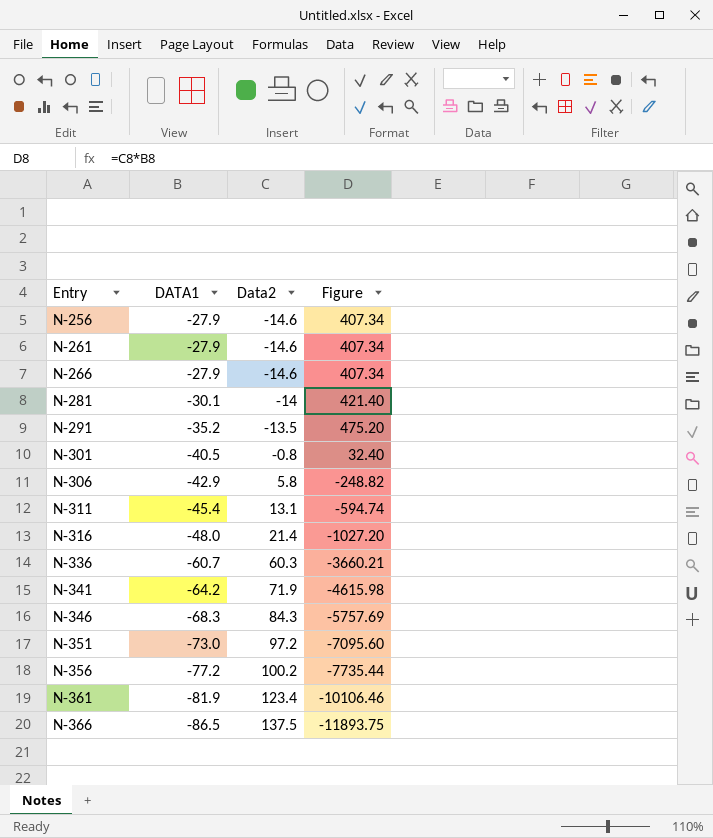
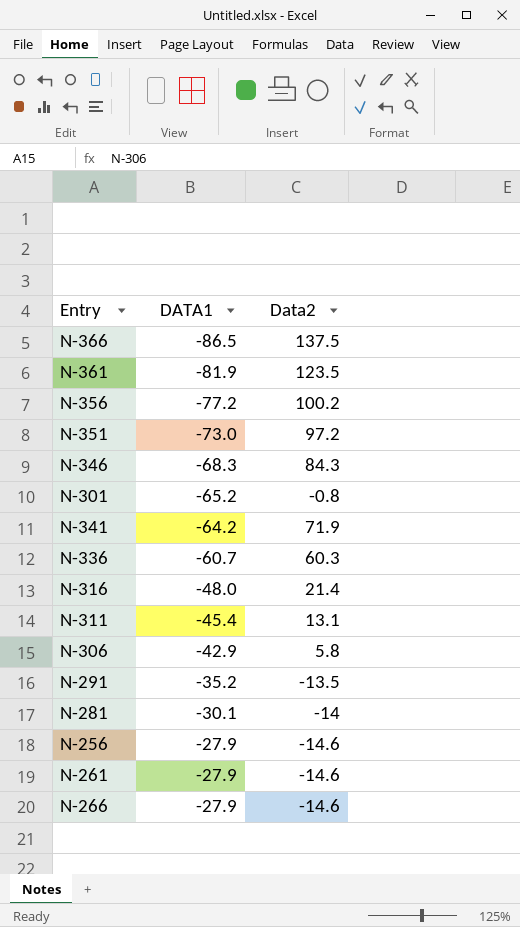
row order: Entry ascending -> DATA1 ascending
column Figure | formula: [DATA1] * [Data2] -> none
N-361 | Data2: 123.4 -> 123.5
N-301 | DATA1: -40.5 -> -65.2

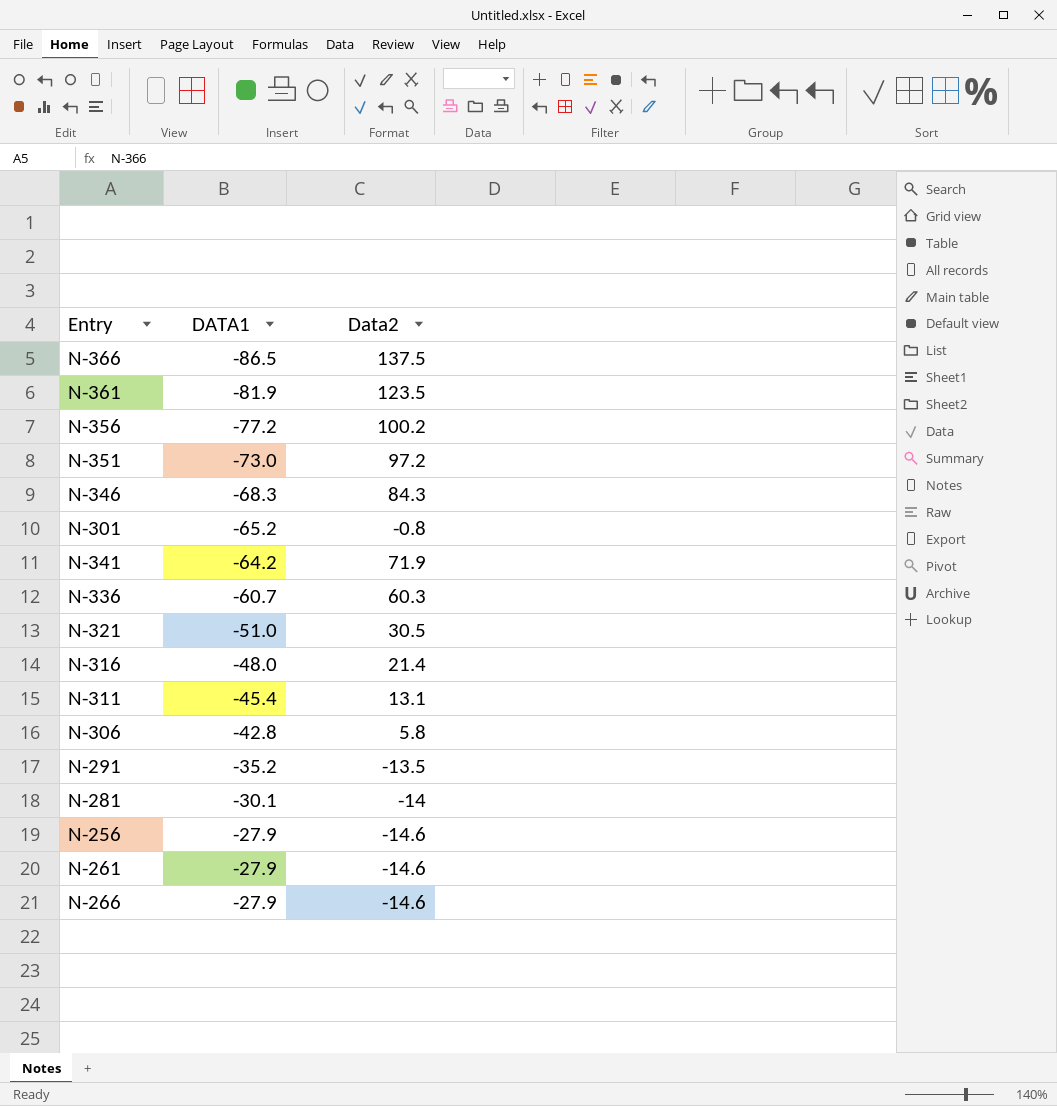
row N-321: none -> -51.0 | 30.5
N-306 | DATA1: -42.9 -> -42.8

